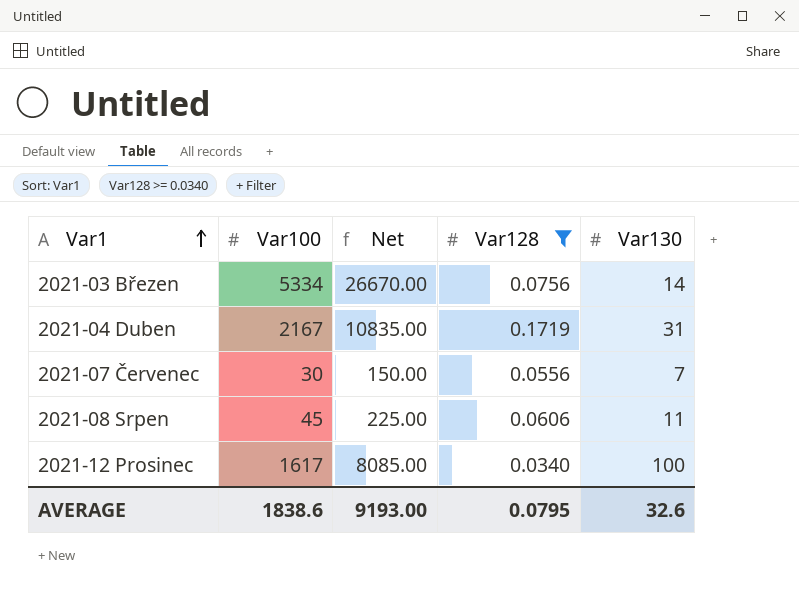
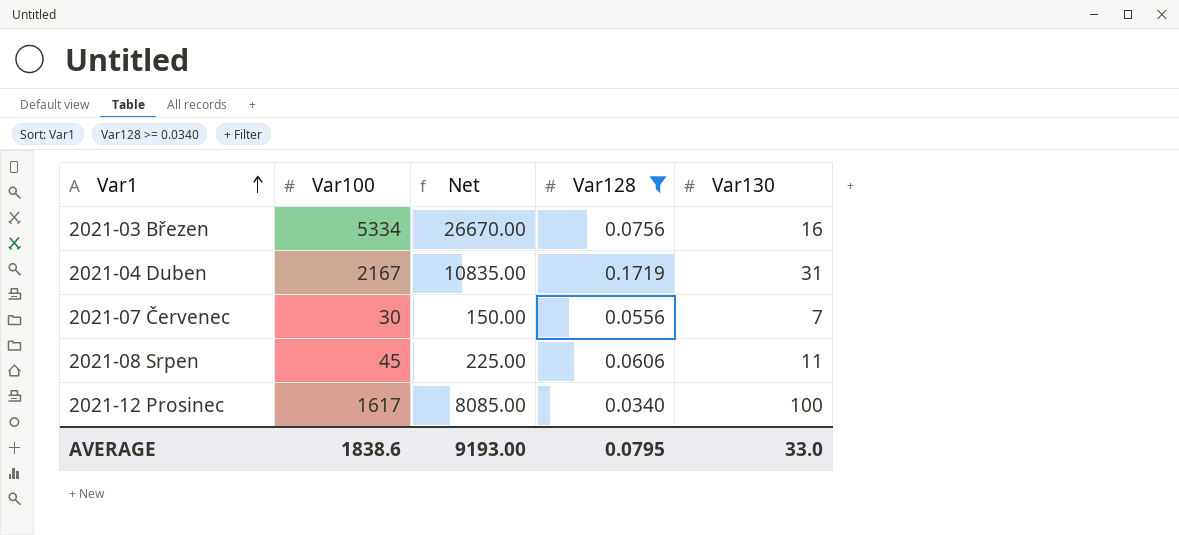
2021-03 Březen | Var130: 14 -> 16
AVERAGE | Var130: 32.6 -> 33.0

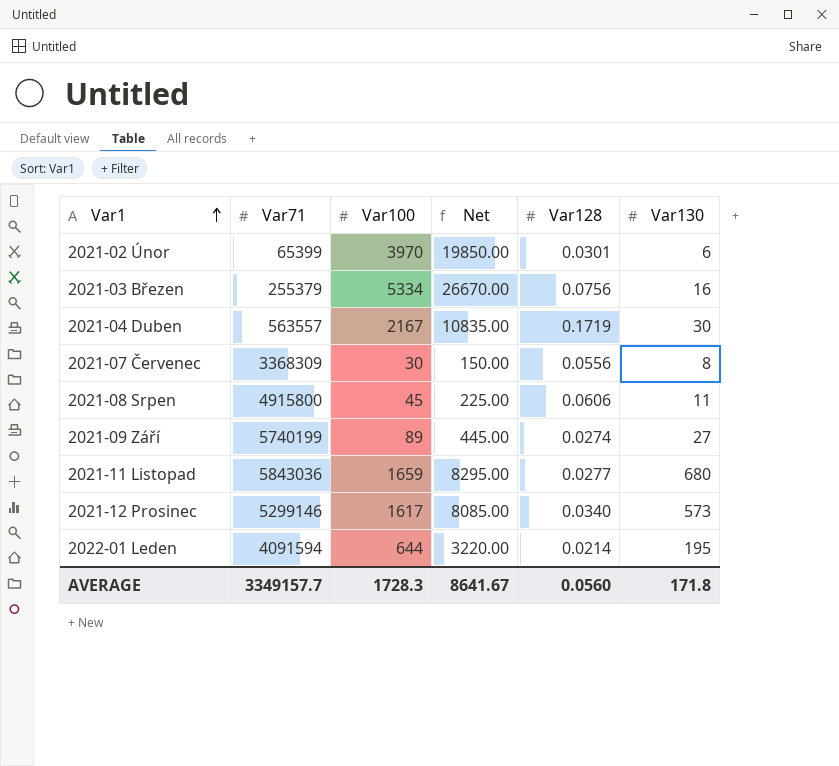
filter: Var128 >= 0.0340 -> none
column Var71 | position: none -> 2
2021-04 Duben | Var130: 31 -> 30
2021-07 Červenec | Var130: 7 -> 8
2021-12 Prosinec | Var130: 100 -> 573
AVERAGE | Var100: 1838.6 -> 1728.3
AVERAGE | Net: 9193.00 -> 8641.67
AVERAGE | Var128: 0.0795 -> 0.0560
AVERAGE | Var130: 33.0 -> 171.8

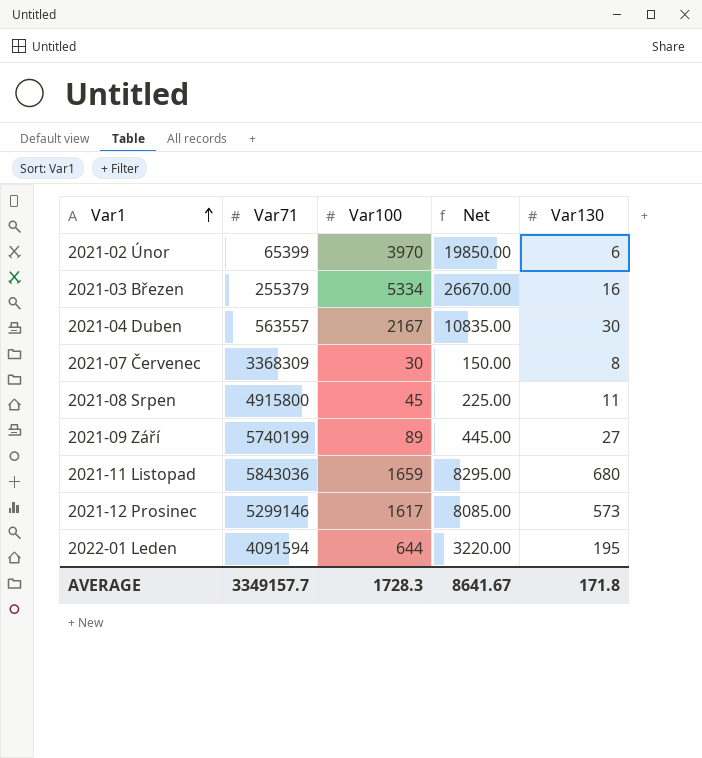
column Var128 | position: 5 -> none

